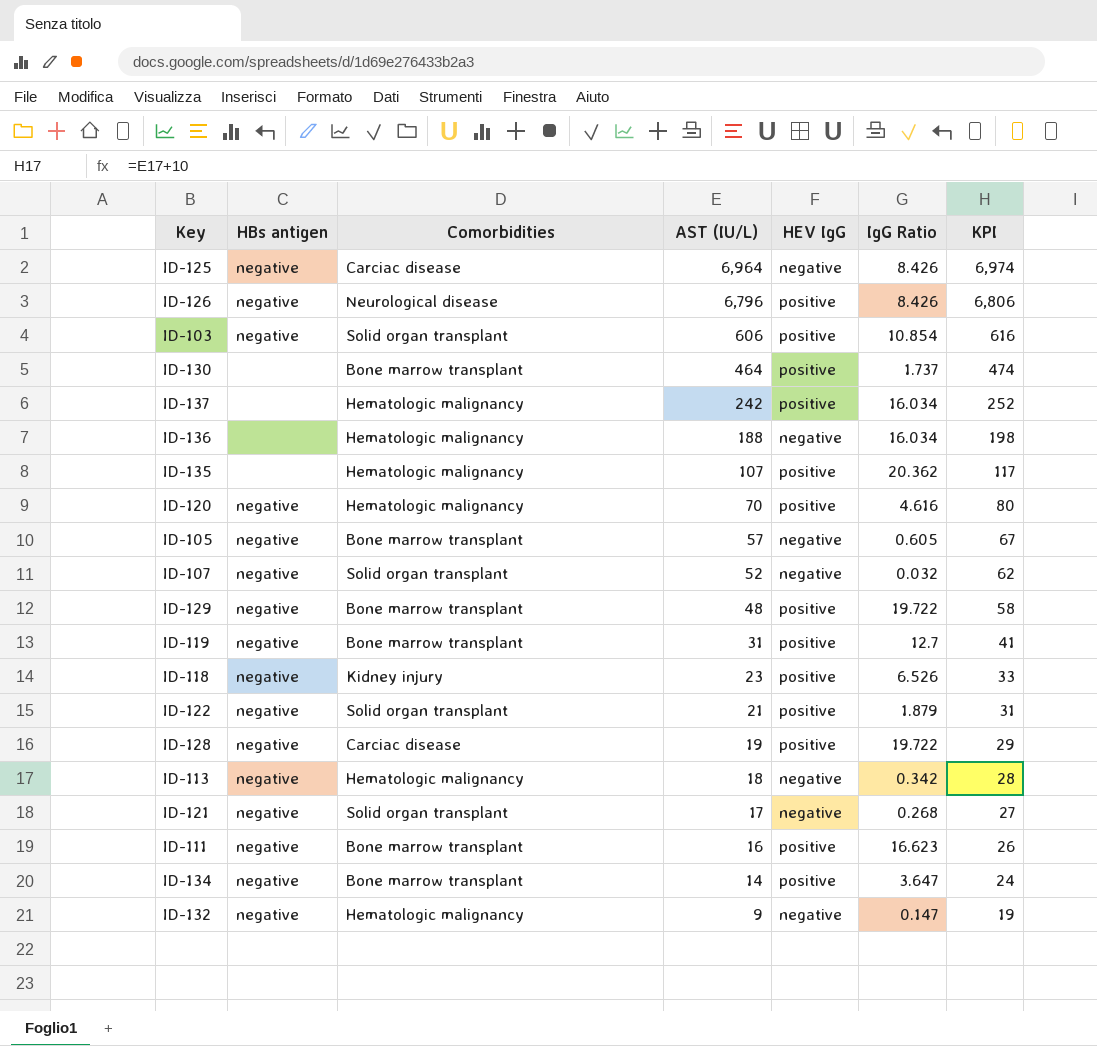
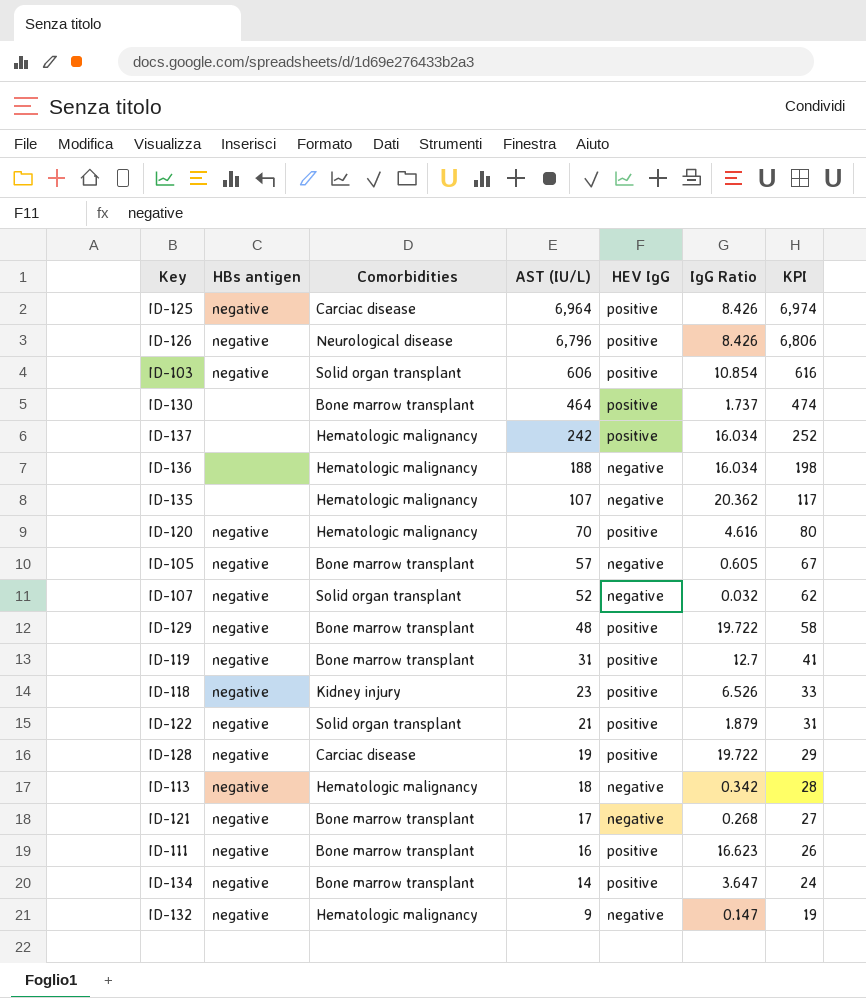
ID-125 | HEV IgG: negative -> positive
ID-135 | HEV IgG: positive -> negative
ID-121 | Comorbidities: Solid organ transplant -> Bone marrow transplant

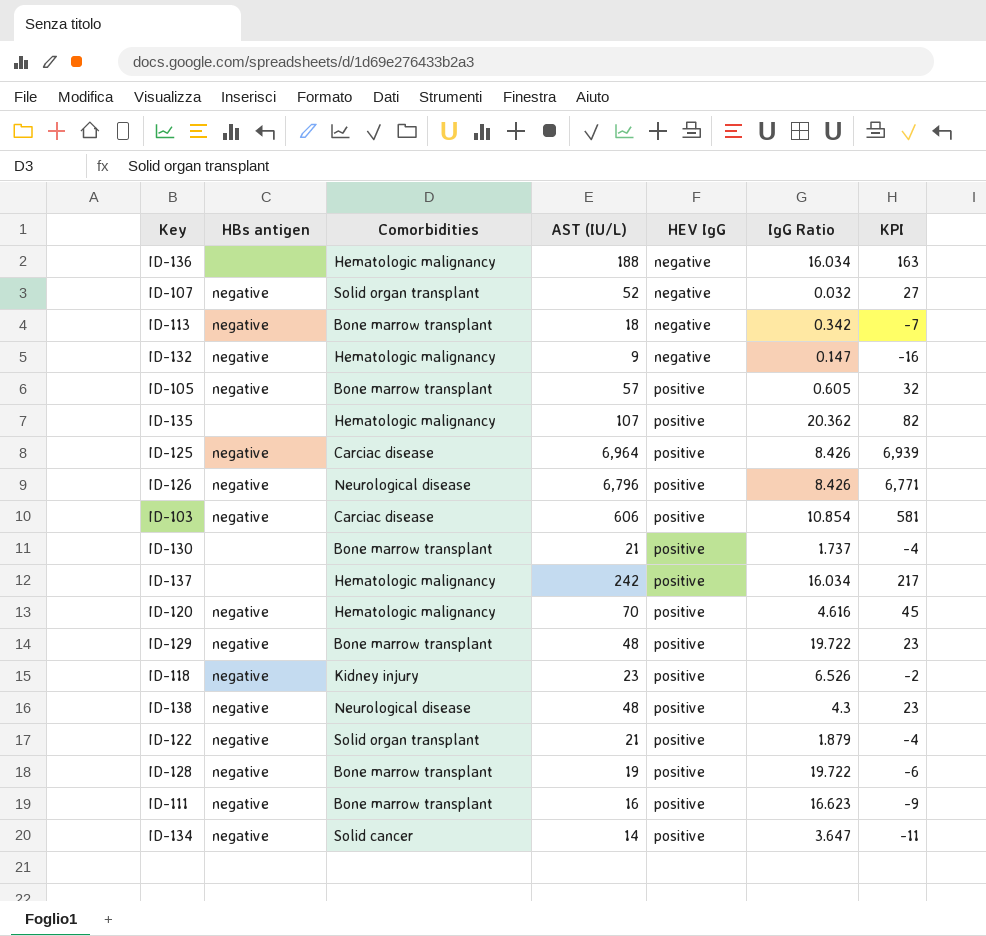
row order: AST (IU/L) descending -> HEV IgG ascending
column KPI | formula: [AST (IU/L)] + 10 -> [AST (IU/L)] - 25
row ID-119: negative | Bone marrow transplant | 31 | positive | 12.7 | 41 -> none
row ID-121: negative | Bone marrow transplant | 17 | negative | 0.268 | 27 -> none
ID-113 | Comorbidities: Hematologic malignancy -> Bone marrow transplant
ID-105 | HEV IgG: negative -> positive
ID-135 | HEV IgG: negative -> positive
ID-103 | Comorbidities: Solid organ transplant -> Carciac disease
ID-130 | AST (IU/L): 464 -> 21
row ID-138: none -> negative | Neurological disease | 48 | positive | 4.3 | 23
ID-128 | Comorbidities: Carciac disease -> Bone marrow transplant
ID-134 | Comorbidities: Bone marrow transplant -> Solid cancer

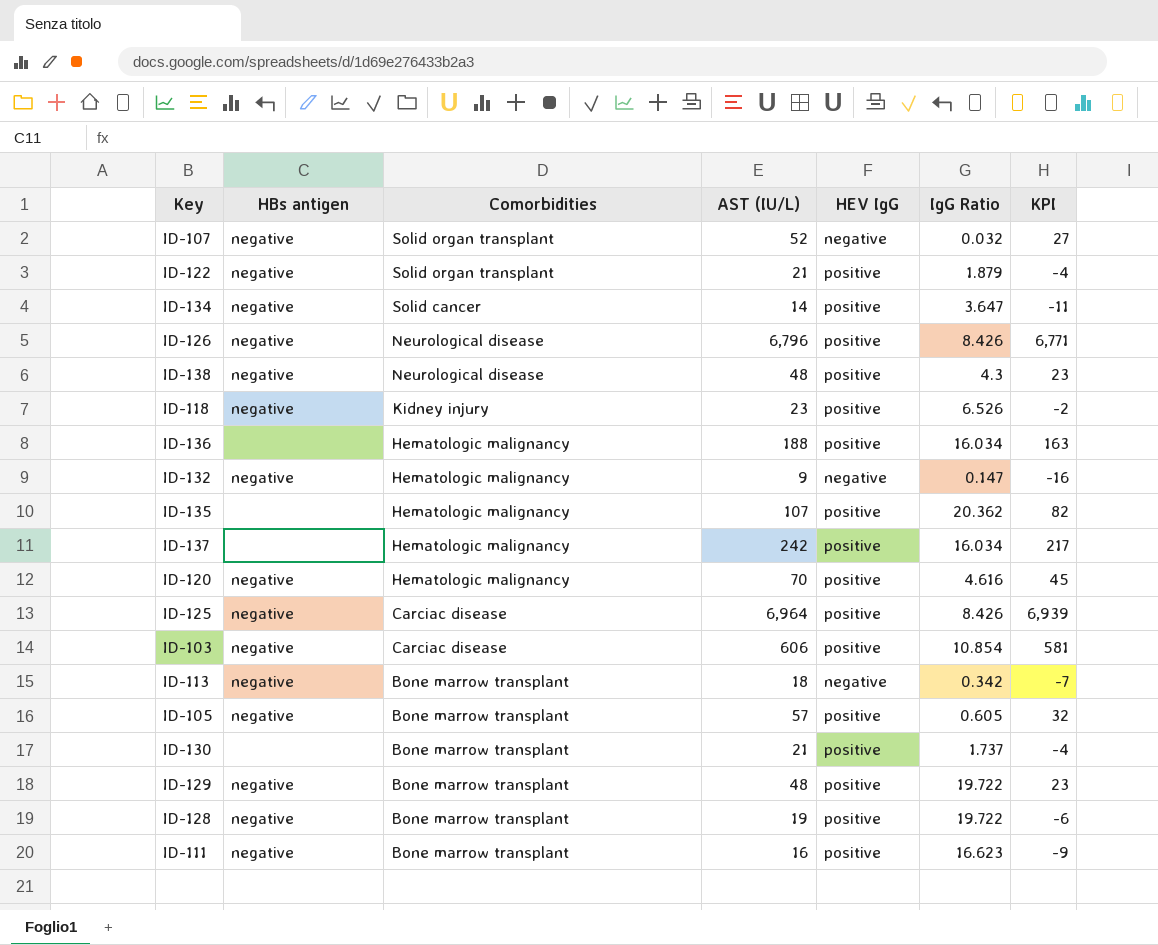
row order: HEV IgG ascending -> Comorbidities descending
ID-136 | HEV IgG: negative -> positive

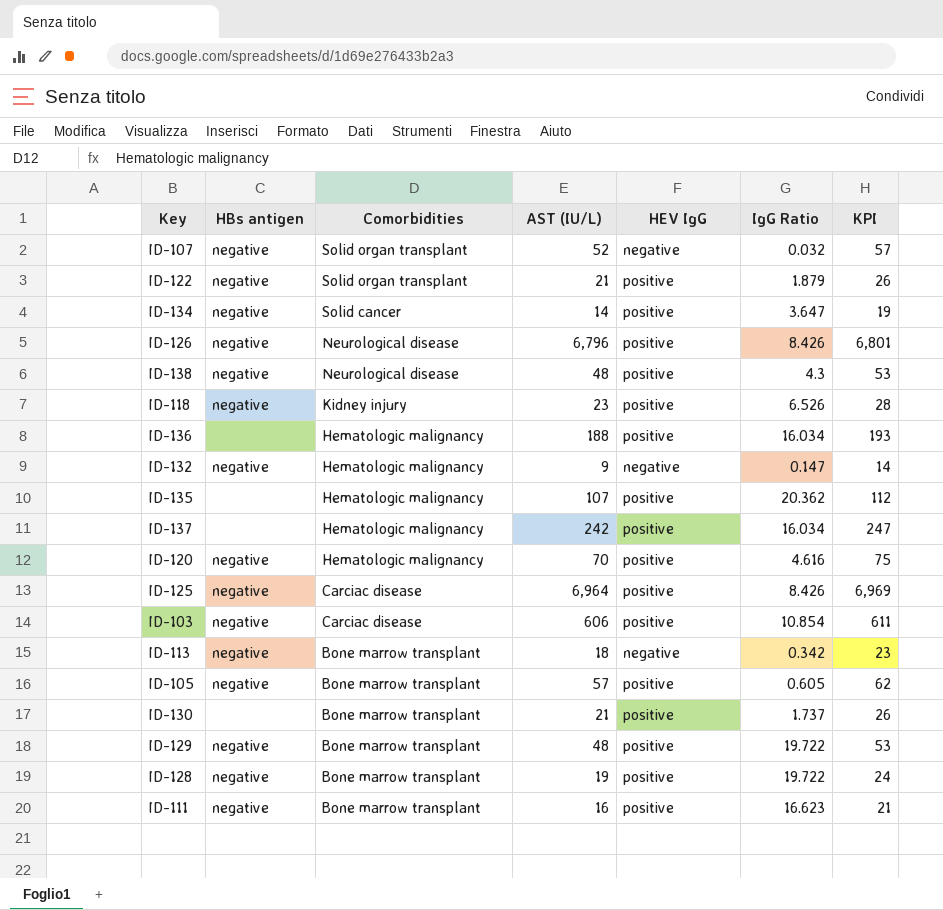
column KPI | formula: [AST (IU/L)] - 25 -> [AST (IU/L)] + 5

